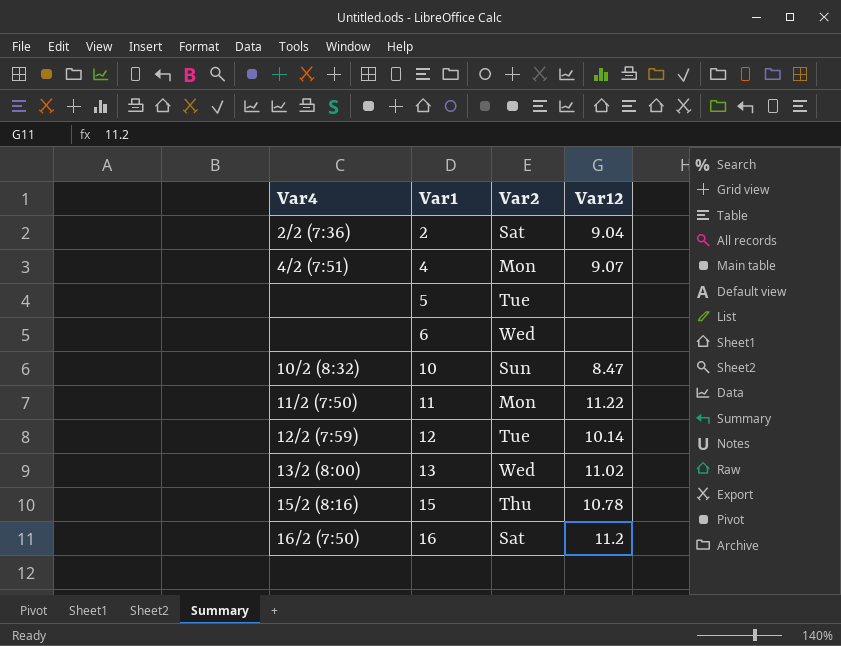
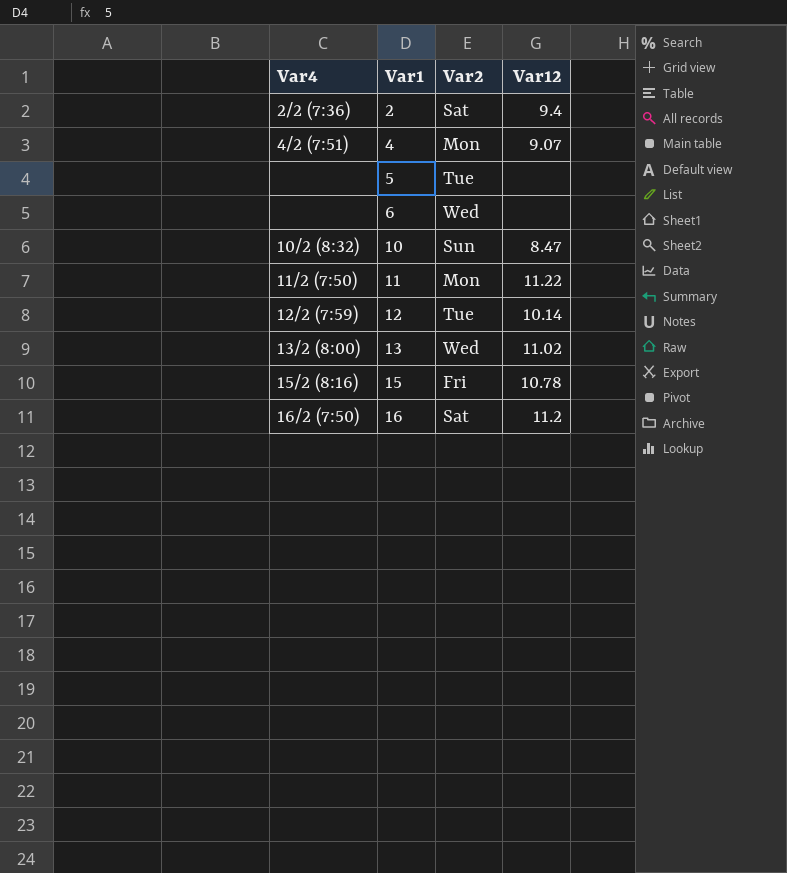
2 | Var12: 9.04 -> 9.4
15 | Var2: Thu -> Fri

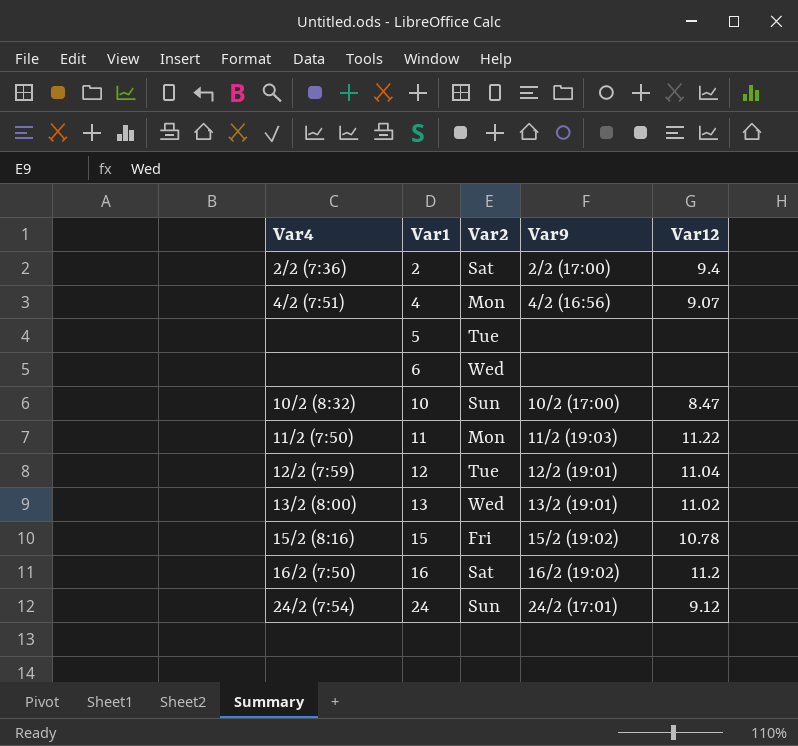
column Var9 | position: none -> 4
12 | Var12: 10.14 -> 11.04
row 24: none -> 24/2 (7:54) | Sun | 24/2 (17:01) | 9.12

